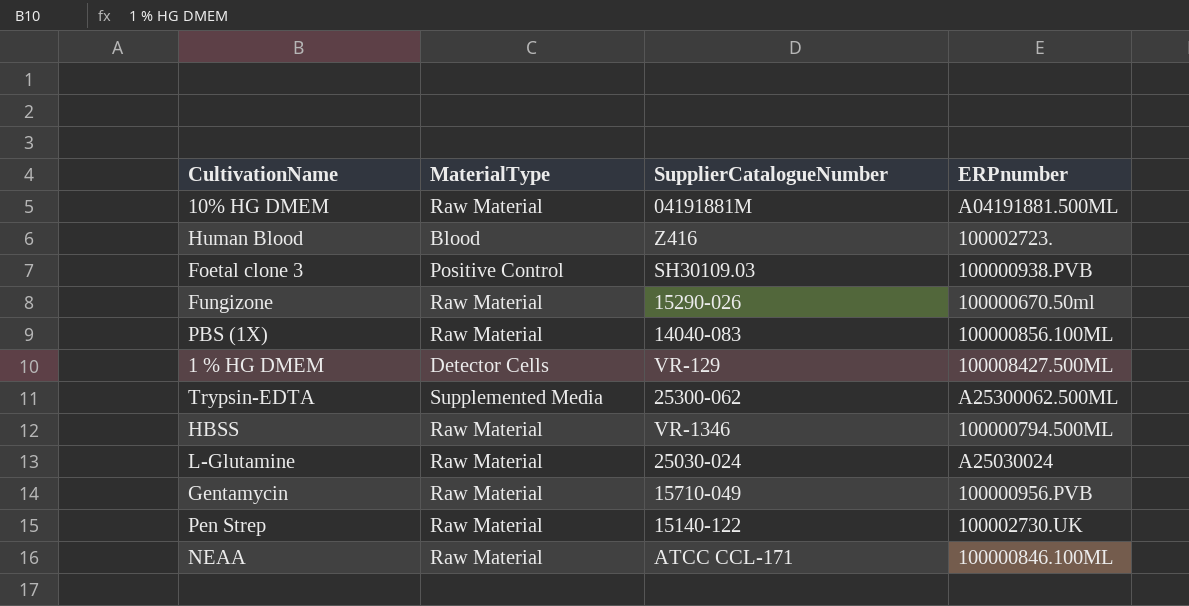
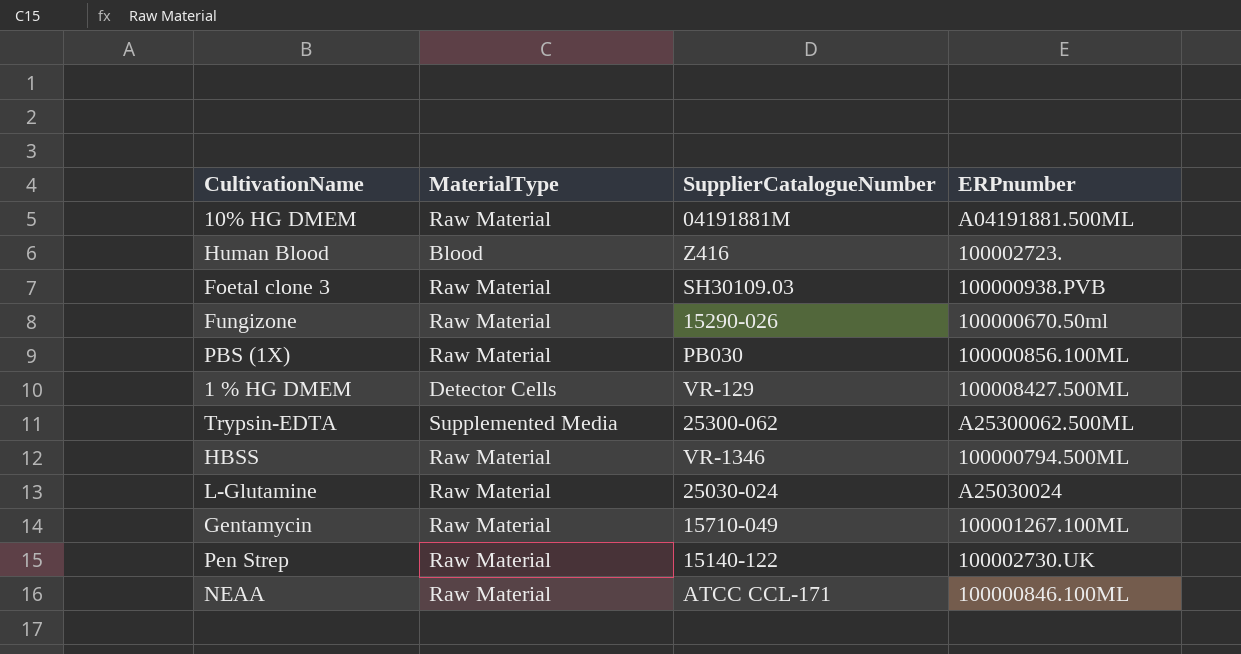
Foetal clone 3 | MaterialType: Positive Control -> Raw Material
PBS (1X) | SupplierCatalogueNumber: 14040-083 -> PB030
Gentamycin | ERPnumber: 100000956.PVB -> 100001267.100ML

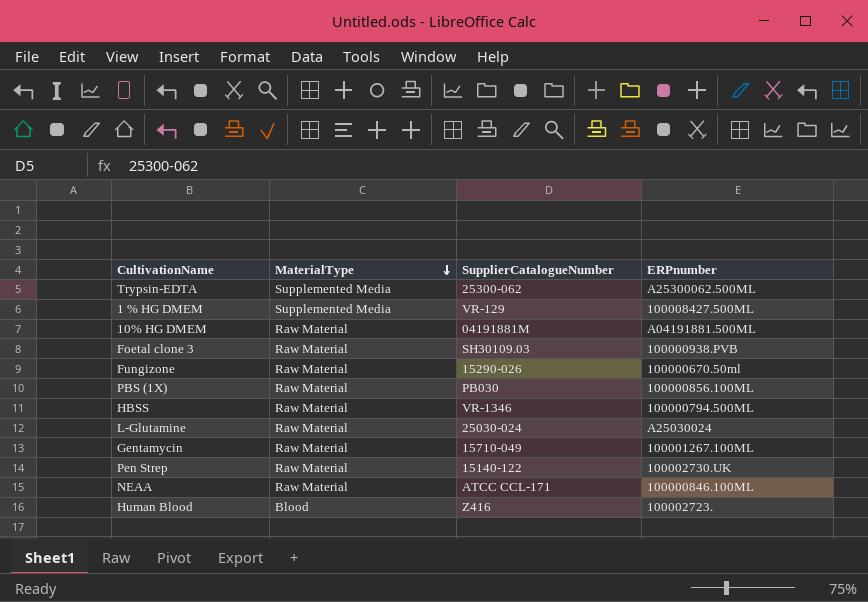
row order: none -> MaterialType descending
1 % HG DMEM | MaterialType: Detector Cells -> Supplemented Media

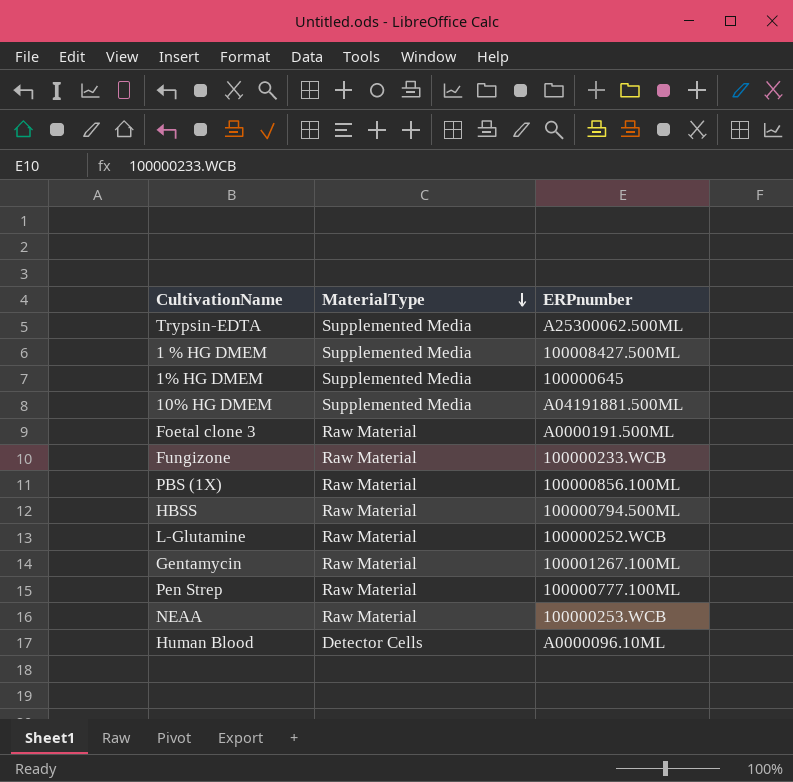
column SupplierCatalogueNumber | position: 3 -> none
row 1% HG DMEM: none -> Supplemented Media | 100000645
10% HG DMEM | MaterialType: Raw Material -> Supplemented Media
Foetal clone 3 | ERPnumber: 100000938.PVB -> A0000191.500ML
Fungizone | ERPnumber: 100000670.50ml -> 100000233.WCB
L-Glutamine | ERPnumber: A25030024 -> 100000252.WCB
Pen Strep | ERPnumber: 100002730.UK -> 100000777.100ML
NEAA | ERPnumber: 100000846.100ML -> 100000253.WCB
Human Blood | MaterialType: Blood -> Detector Cells
Human Blood | ERPnumber: 100002723. -> A0000096.10ML

